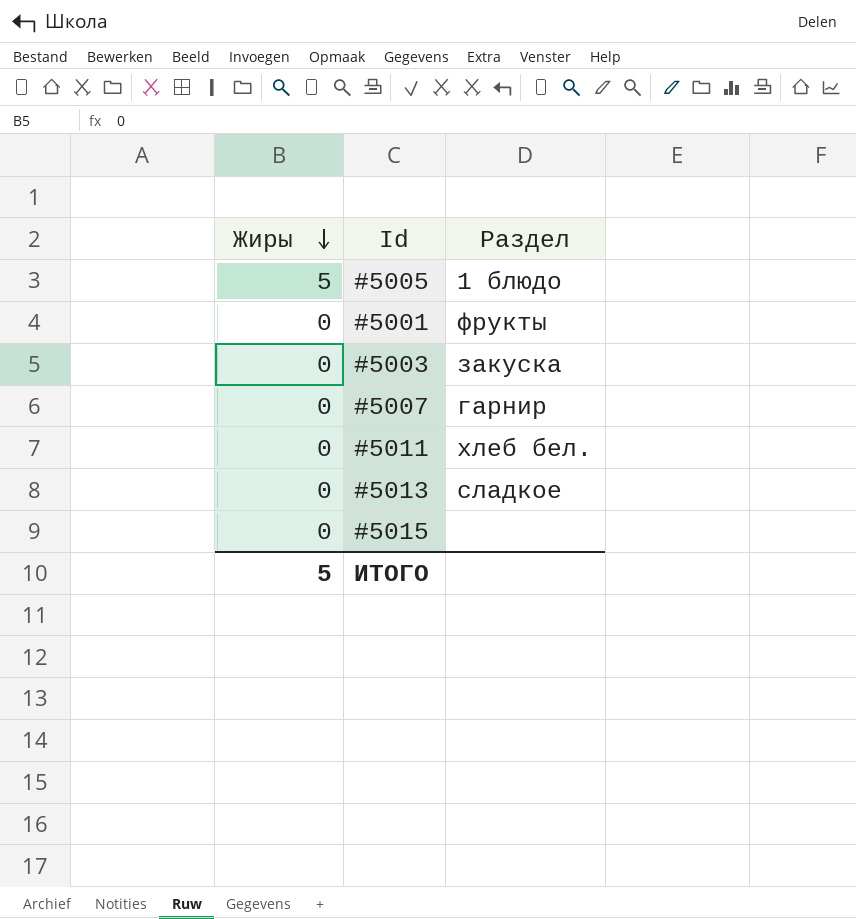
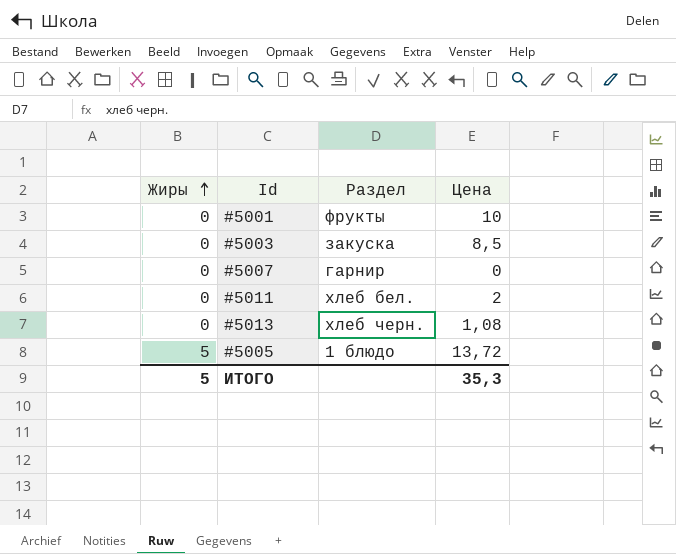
row order: Жиры descending -> Жиры ascending
column Цена | position: none -> 4
row #5015: 0 | none -> none
#5013 | Раздел: сладкое -> хлеб черн.

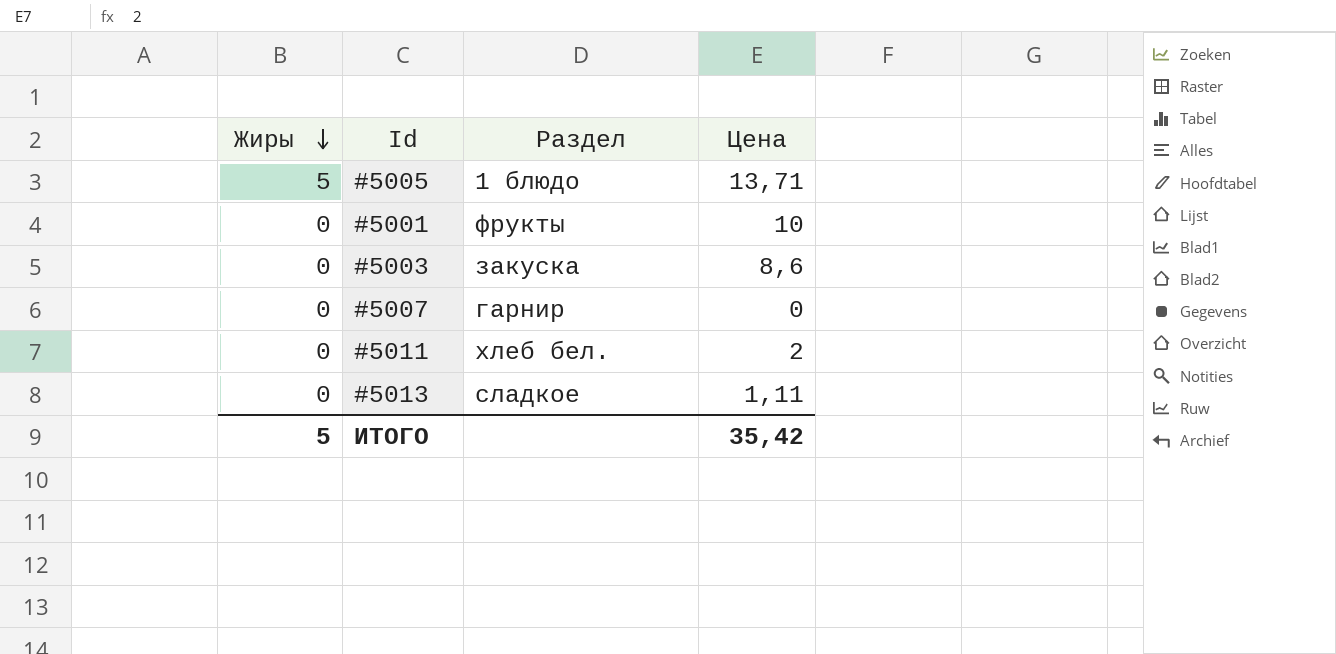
row order: Жиры ascending -> Жиры descending
#5005 | Цена: 13,72 -> 13,71
#5003 | Цена: 8,5 -> 8,6
#5013 | Раздел: хлеб черн. -> сладкое
#5013 | Цена: 1,08 -> 1,11
ИТОГО | Цена: 35,3 -> 35,42

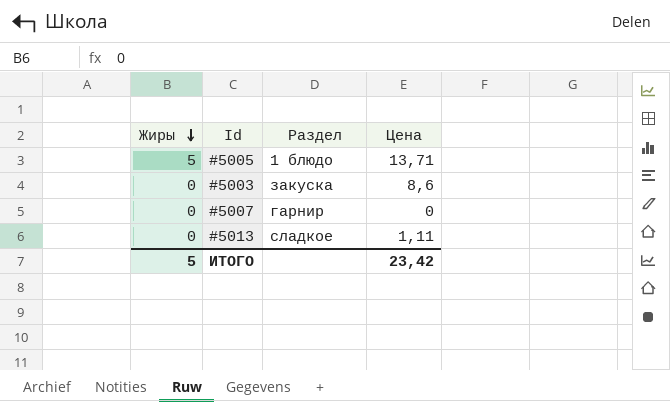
row #5001: 0 | фрукты | 10 -> none
row #5011: 0 | хлеб бел. | 2 -> none
ИТОГО | Цена: 35,42 -> 23,42

